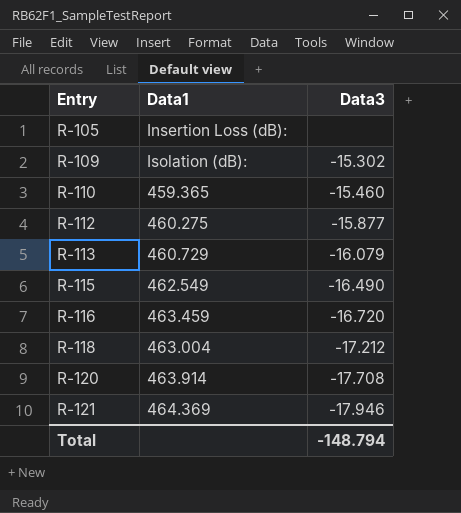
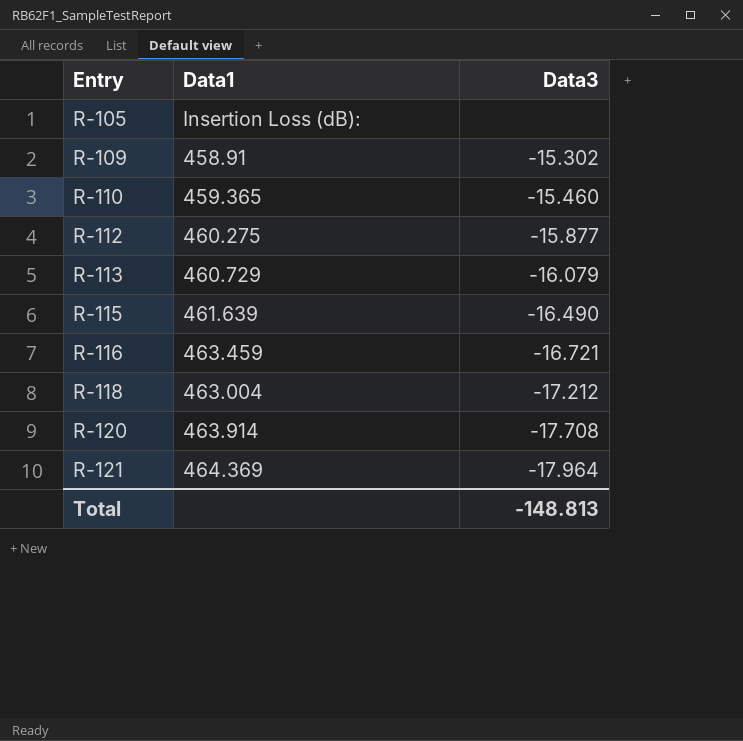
R-109 | Data1: Isolation (dB): -> 458.91
R-115 | Data1: 462.549 -> 461.639
R-116 | Data3: -16.720 -> -16.721
R-121 | Data3: -17.946 -> -17.964
Total | Data3: -148.794 -> -148.813

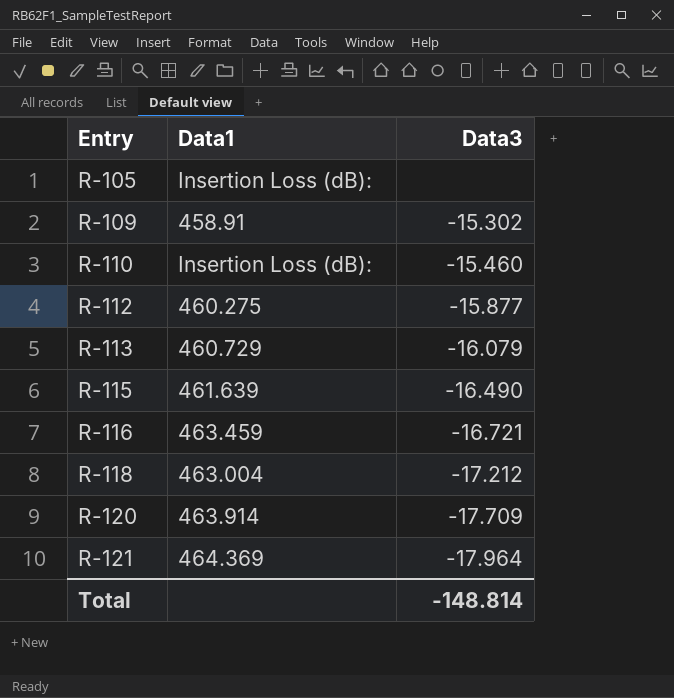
R-110 | Data1: 459.365 -> Insertion Loss (dB):
R-120 | Data3: -17.708 -> -17.709
Total | Data3: -148.813 -> -148.814

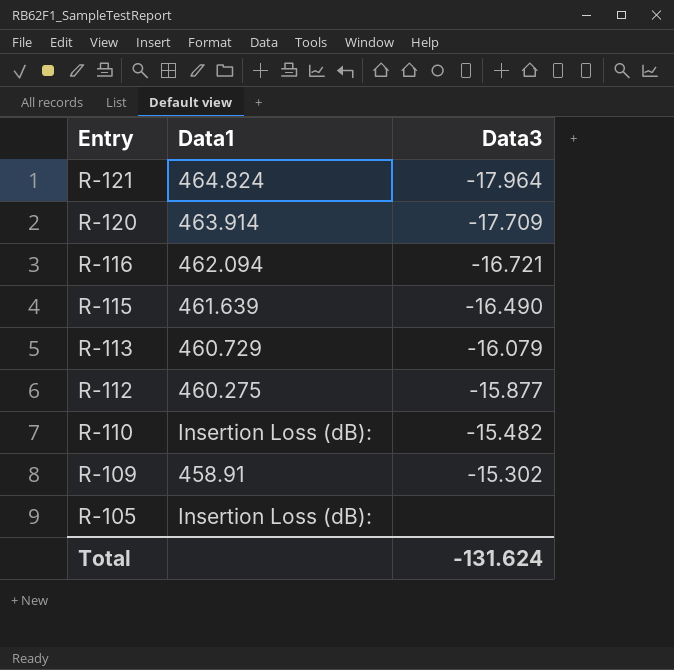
row order: Entry ascending -> Entry descending
row R-118: 463.004 | -17.212 -> none
R-121 | Data1: 464.369 -> 464.824
R-116 | Data1: 463.459 -> 462.094
R-110 | Data3: -15.460 -> -15.482
Total | Data3: -148.814 -> -131.624

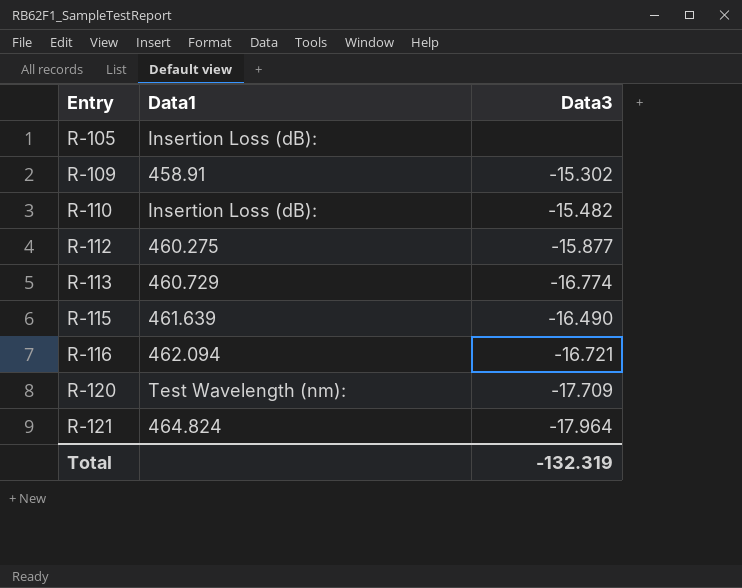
row order: Entry descending -> Entry ascending
R-113 | Data3: -16.079 -> -16.774
R-120 | Data1: 463.914 -> Test Wavelength (nm):
Total | Data3: -131.624 -> -132.319

